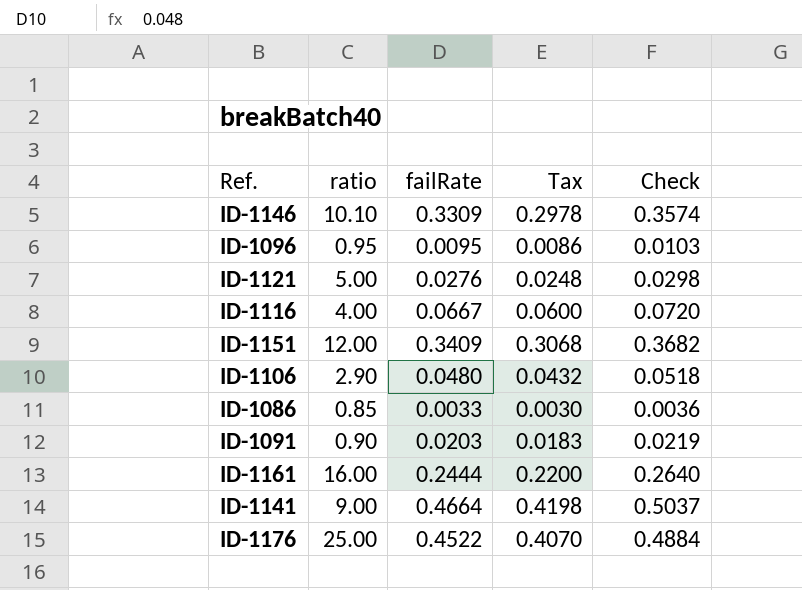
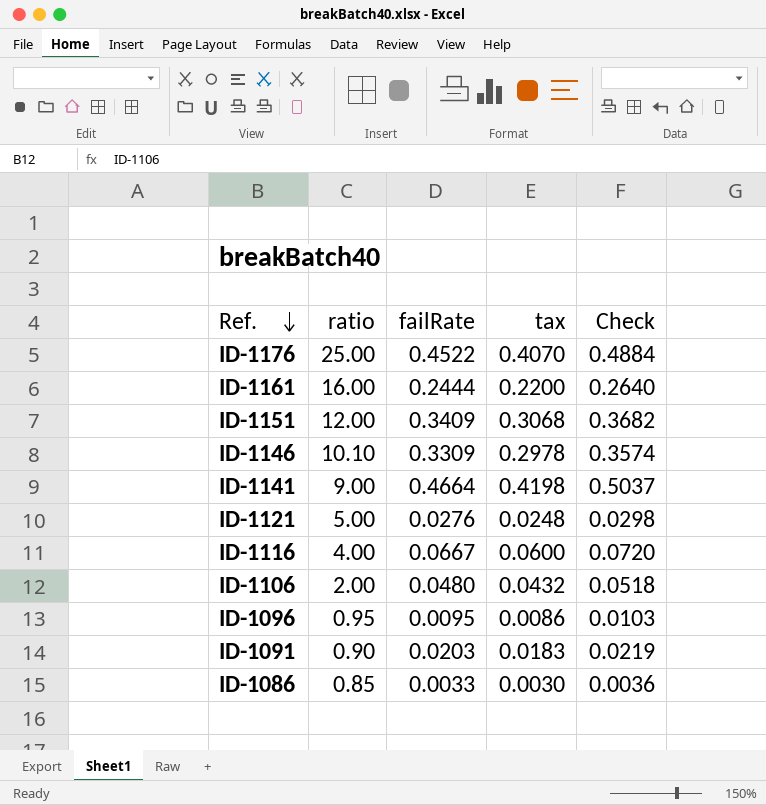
row order: none -> Ref. descending
column name: Tax -> tax
ID-1106 | ratio: 2.90 -> 2.00

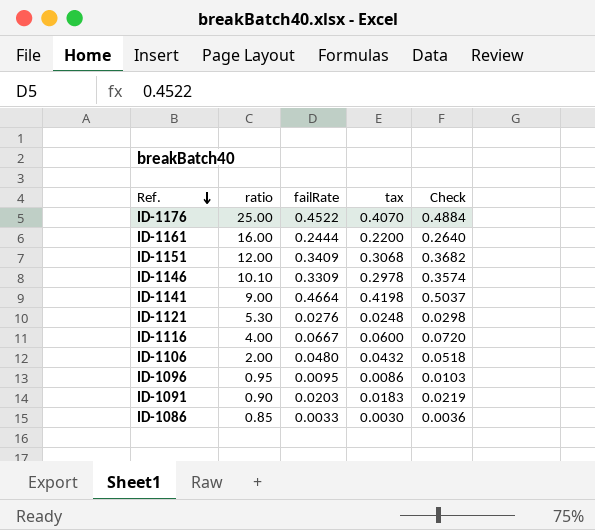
ID-1121 | ratio: 5.00 -> 5.30

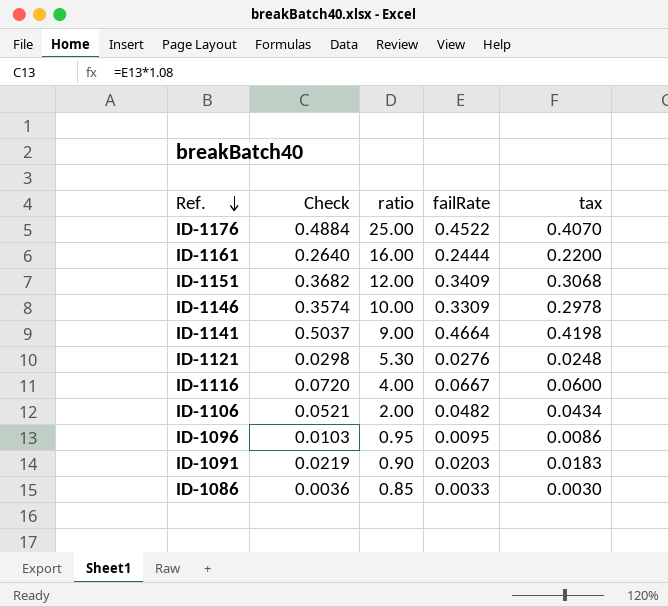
column Check | position: 5 -> 2
ID-1146 | ratio: 10.10 -> 10.00
ID-1106 | Check: 0.0518 -> 0.0521
ID-1106 | failRate: 0.0480 -> 0.0482
ID-1106 | tax: 0.0432 -> 0.0434

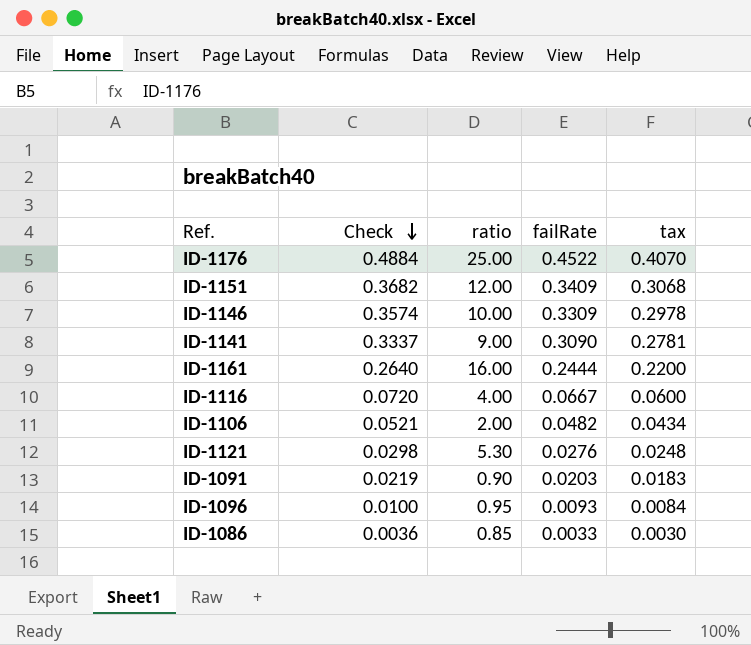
row order: Ref. descending -> Check descending
ID-1141 | Check: 0.5037 -> 0.3337
ID-1141 | failRate: 0.4664 -> 0.3090
ID-1141 | tax: 0.4198 -> 0.2781
ID-1096 | Check: 0.0103 -> 0.0100
ID-1096 | failRate: 0.0095 -> 0.0093
ID-1096 | tax: 0.0086 -> 0.0084

